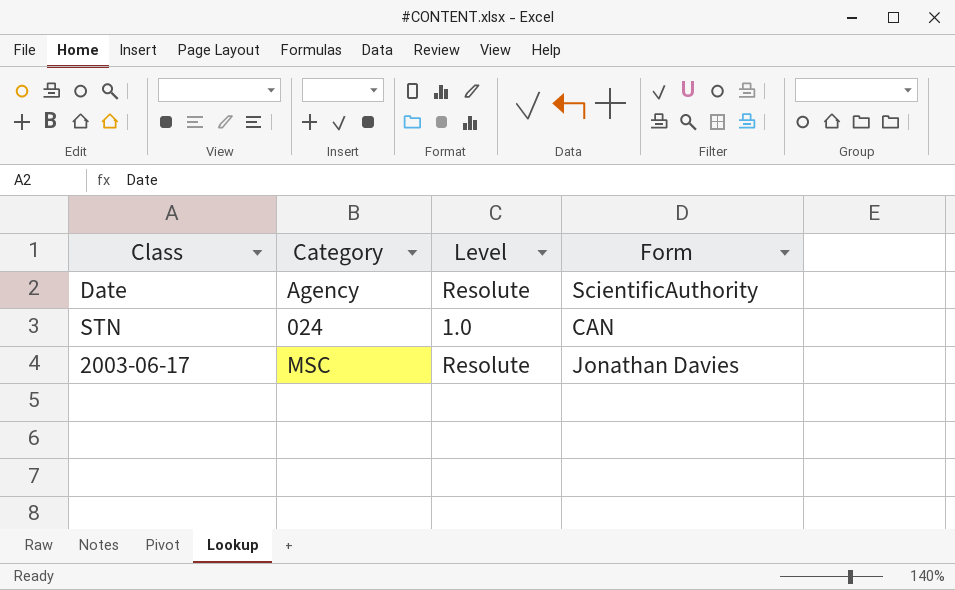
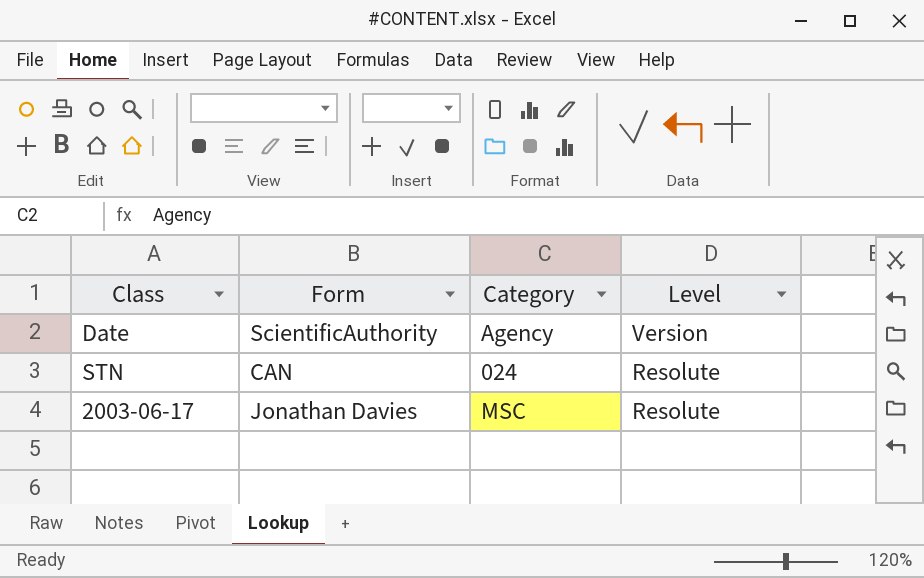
column Form | position: 4 -> 2
Date | Level: Resolute -> Version
STN | Level: 1.0 -> Resolute

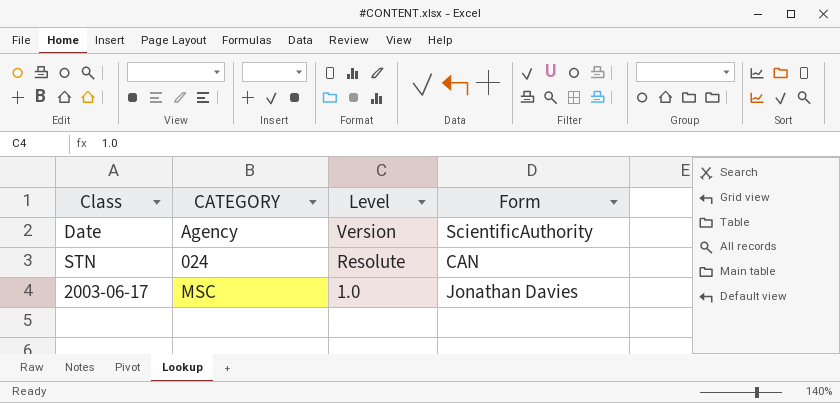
column name: Category -> CATEGORY
column Form | position: 2 -> 4
2003-06-17 | Level: Resolute -> 1.0

